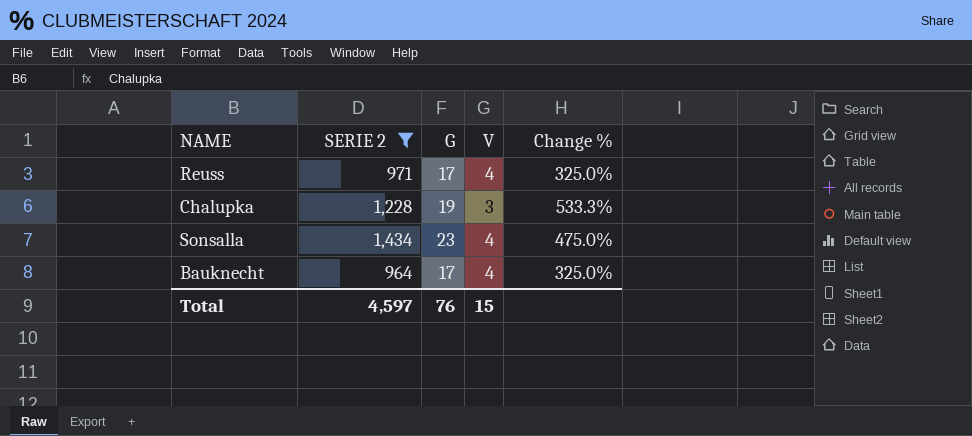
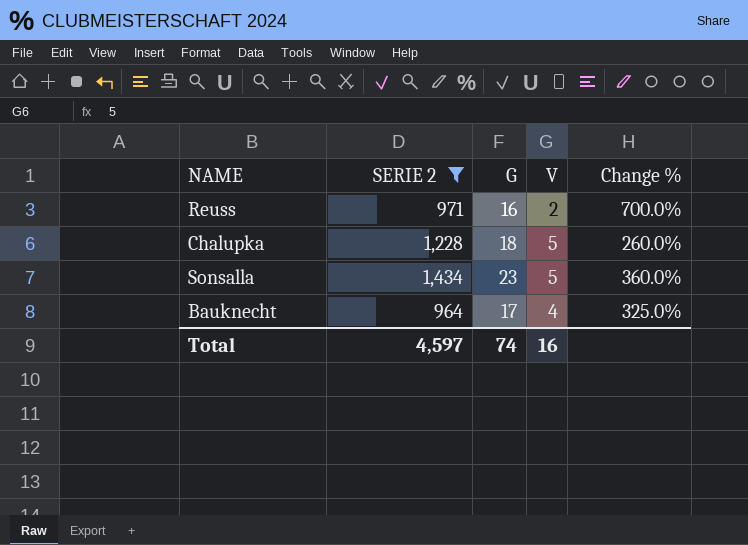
Reuss | G: 17 -> 16
Reuss | V: 4 -> 2
Reuss | Change %: 325.0% -> 700.0%
Chalupka | G: 19 -> 18
Chalupka | V: 3 -> 5
Chalupka | Change %: 533.3% -> 260.0%
Sonsalla | V: 4 -> 5
Sonsalla | Change %: 475.0% -> 360.0%
Total | G: 76 -> 74
Total | V: 15 -> 16

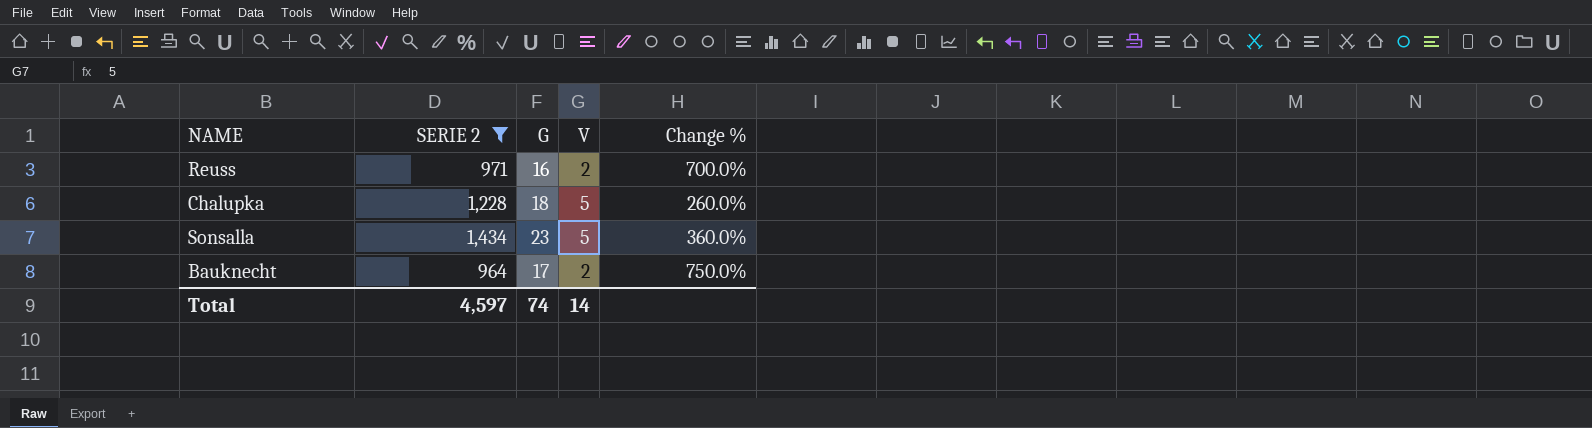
Bauknecht | V: 4 -> 2
Bauknecht | Change %: 325.0% -> 750.0%
Total | V: 16 -> 14

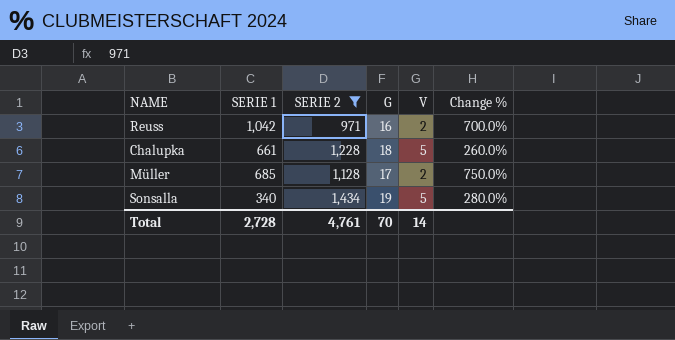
column SERIE 1 | position: none -> 2
row Bauknecht: 964 | 17 | 2 | 750.0% -> none
row Müller: none -> 685 | 1,128 | 17 | 2 | 750.0%
Sonsalla | G: 23 -> 19
Sonsalla | Change %: 360.0% -> 280.0%
Total | SERIE 2: 4,597 -> 4,761
Total | G: 74 -> 70

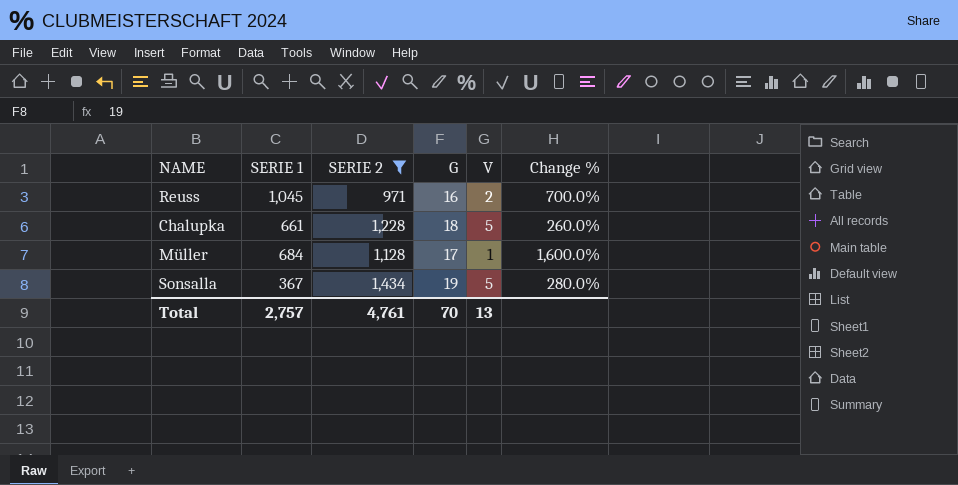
Reuss | SERIE 1: 1,042 -> 1,045
Müller | SERIE 1: 685 -> 684
Müller | V: 2 -> 1
Müller | Change %: 750.0% -> 1,600.0%
Sonsalla | SERIE 1: 340 -> 367
Total | SERIE 1: 2,728 -> 2,757
Total | V: 14 -> 13

